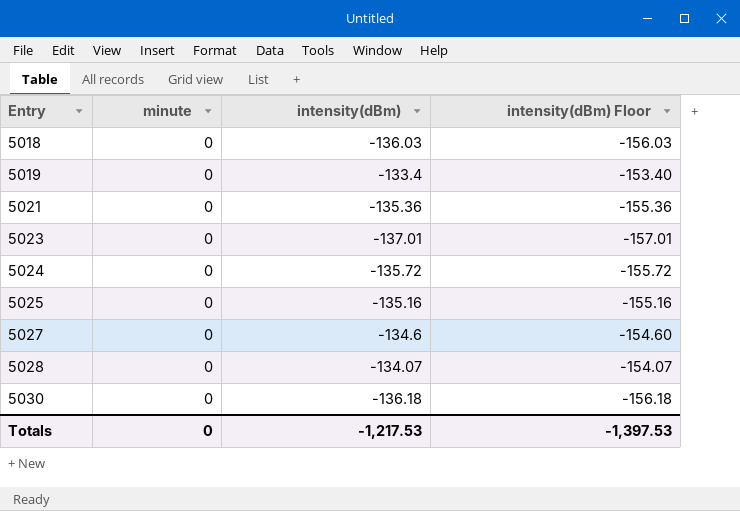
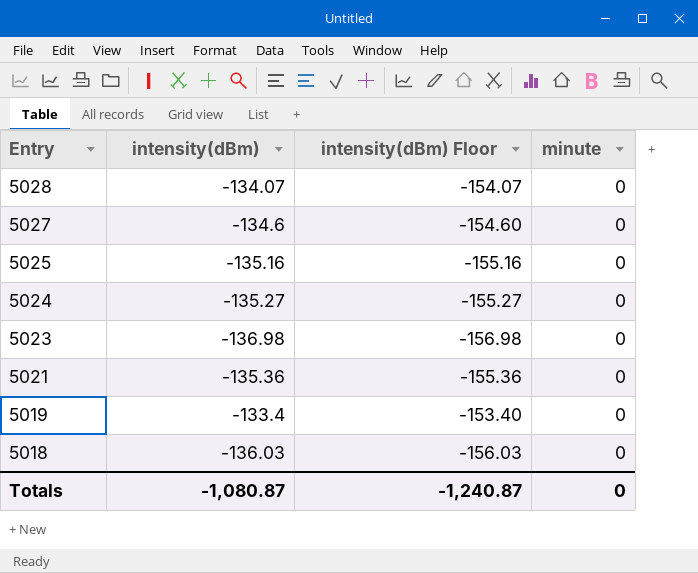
row order: Entry ascending -> Entry descending
column minute | position: 2 -> 4
row 5030: 0 | -136.18 | -156.18 -> none
5024 | intensity(dBm): -135.72 -> -135.27
5024 | intensity(dBm) Floor: -155.72 -> -155.27
5023 | intensity(dBm): -137.01 -> -136.98
5023 | intensity(dBm) Floor: -157.01 -> -156.98
Totals | intensity(dBm): -1,217.53 -> -1,080.87
Totals | intensity(dBm) Floor: -1,397.53 -> -1,240.87

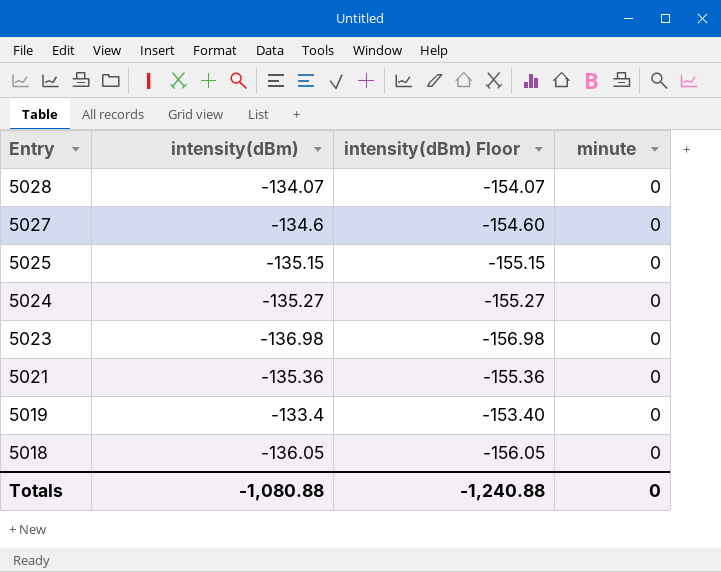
5025 | intensity(dBm): -135.16 -> -135.15
5025 | intensity(dBm) Floor: -155.16 -> -155.15
5018 | intensity(dBm): -136.03 -> -136.05
5018 | intensity(dBm) Floor: -156.03 -> -156.05
Totals | intensity(dBm): -1,080.87 -> -1,080.88
Totals | intensity(dBm) Floor: -1,240.87 -> -1,240.88

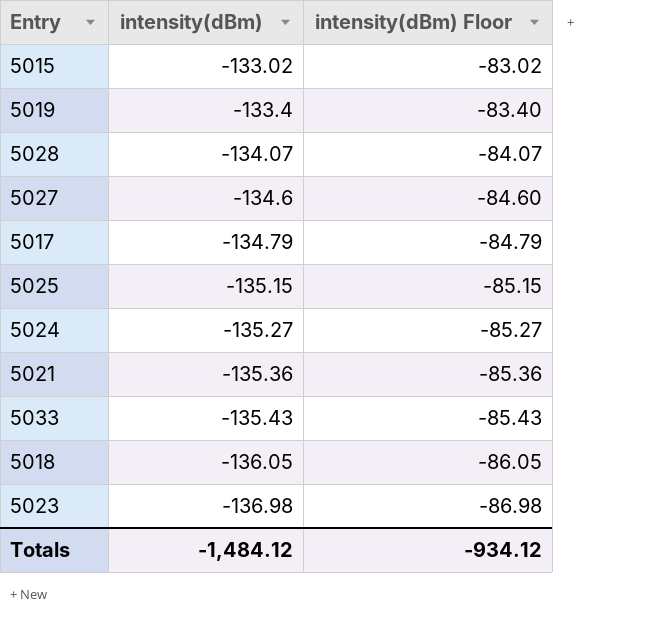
row order: Entry descending -> intensity(dBm) descending
column minute | position: 4 -> none
column intensity(dBm) Floor | formula: [intensity(dBm)] - 20 -> [intensity(dBm)] + 50
row 5015: none -> -133.02 | -83.02
row 5017: none -> -134.79 | -84.79
row 5033: none -> -135.43 | -85.43
Totals | intensity(dBm): -1,080.88 -> -1,484.12
Totals | intensity(dBm) Floor: -1,240.88 -> -934.12

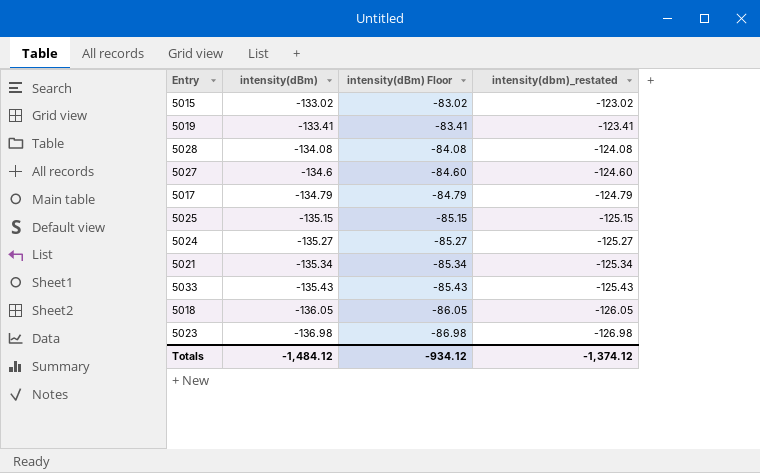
column intensity(dbm)_restated | formula: none -> [intensity(dBm)] + 10
5019 | intensity(dBm): -133.4 -> -133.41
5019 | intensity(dBm) Floor: -83.40 -> -83.41
5028 | intensity(dBm): -134.07 -> -134.08
5028 | intensity(dBm) Floor: -84.07 -> -84.08
5021 | intensity(dBm): -135.36 -> -135.34
5021 | intensity(dBm) Floor: -85.36 -> -85.34

